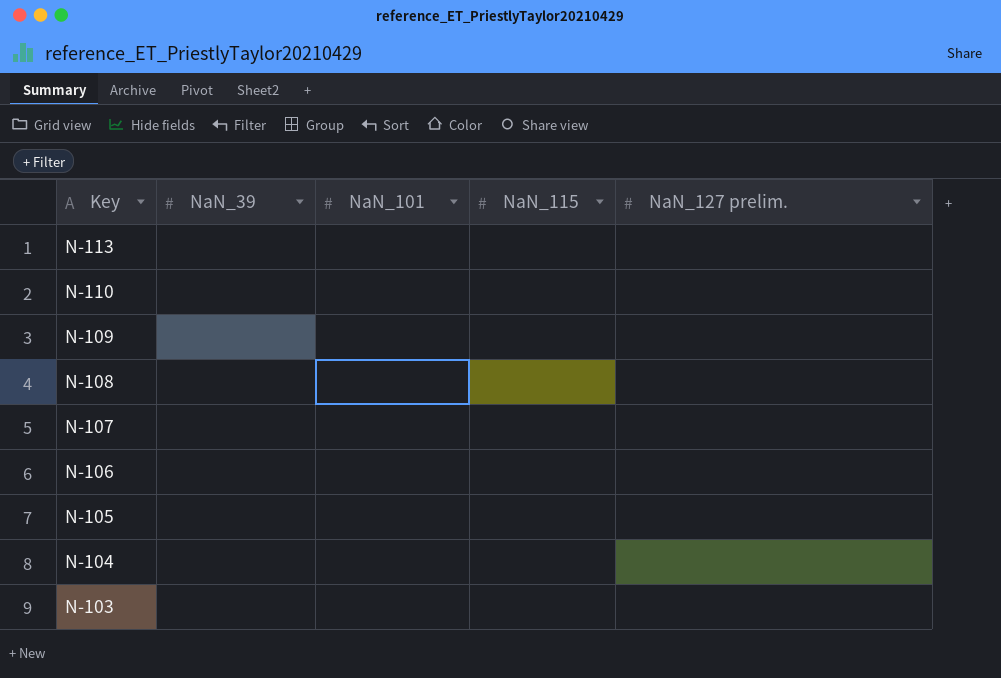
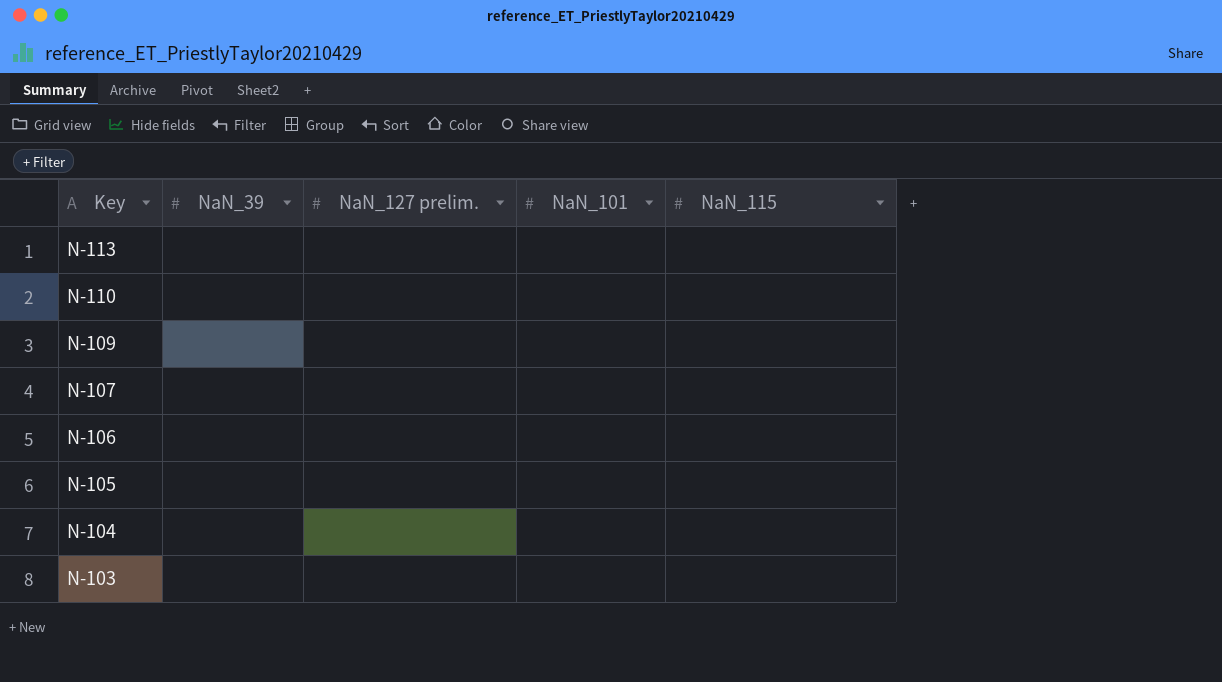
column NaN_127 prelim. | position: 5 -> 3
row N-108: none | none | none | none -> none

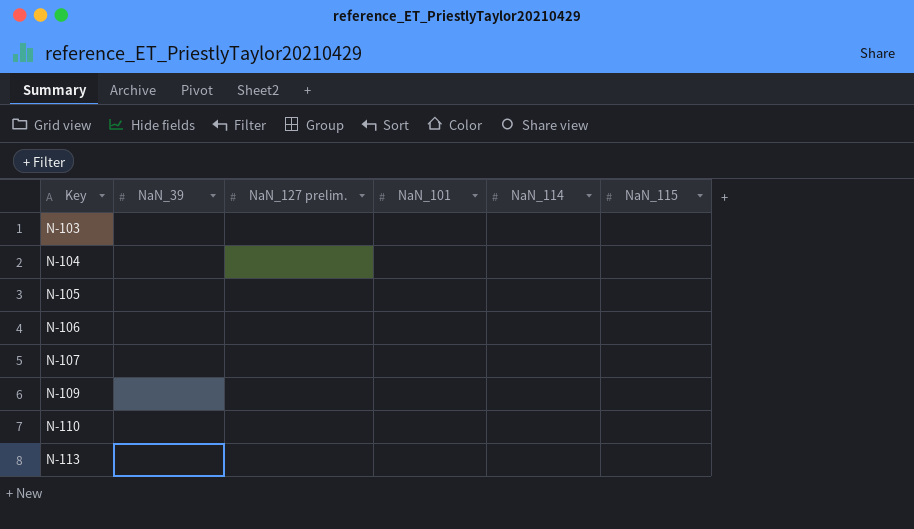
row order: Key descending -> Key ascending
column NaN_114 | position: none -> 5

